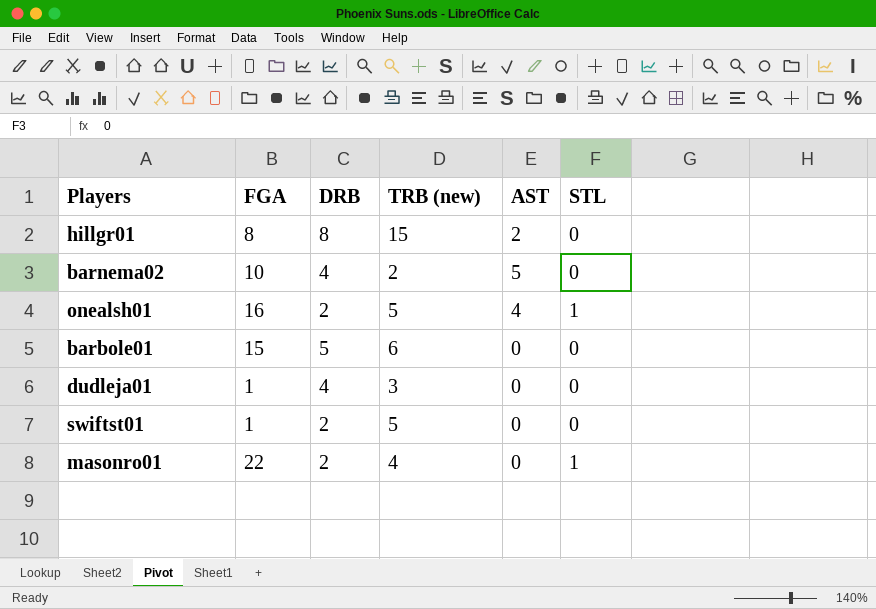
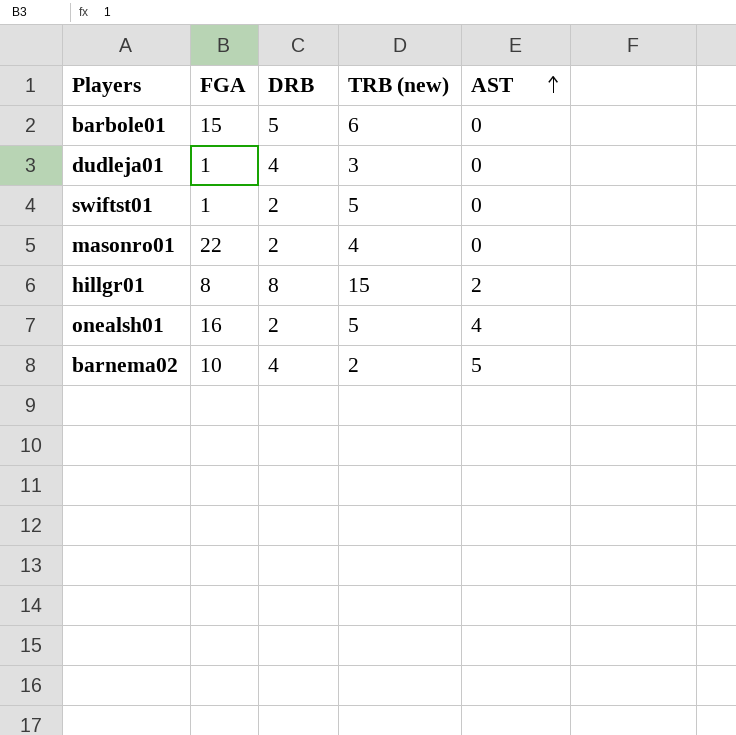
row order: none -> AST ascending
column STL | position: 6 -> none

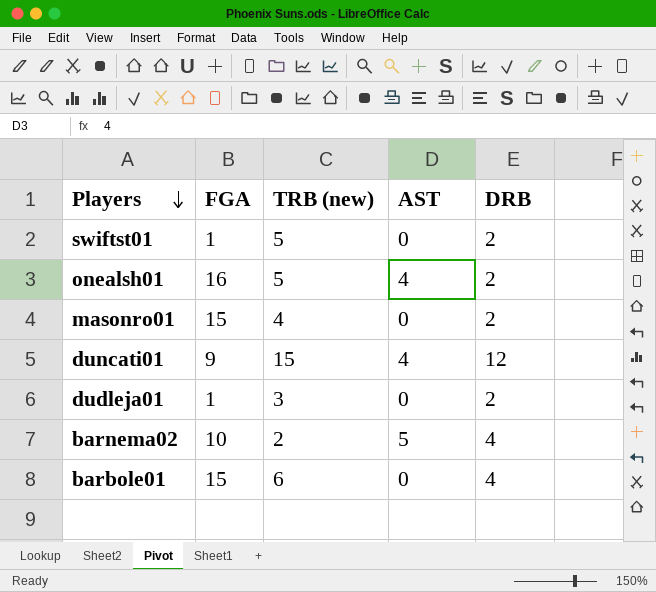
row order: AST ascending -> Players descending
column DRB | position: 3 -> 5
row hillgr01: 8 | 8 | 15 | 2 -> none
masonro01 | FGA: 22 -> 15
row duncati01: none -> 9 | 15 | 4 | 12
dudleja01 | DRB: 4 -> 2
barbole01 | DRB: 5 -> 4

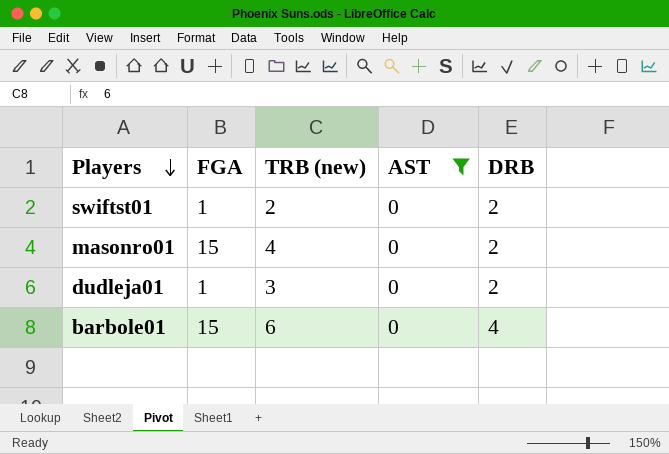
filter: none -> AST = 0
swiftst01 | TRB (new): 5 -> 2

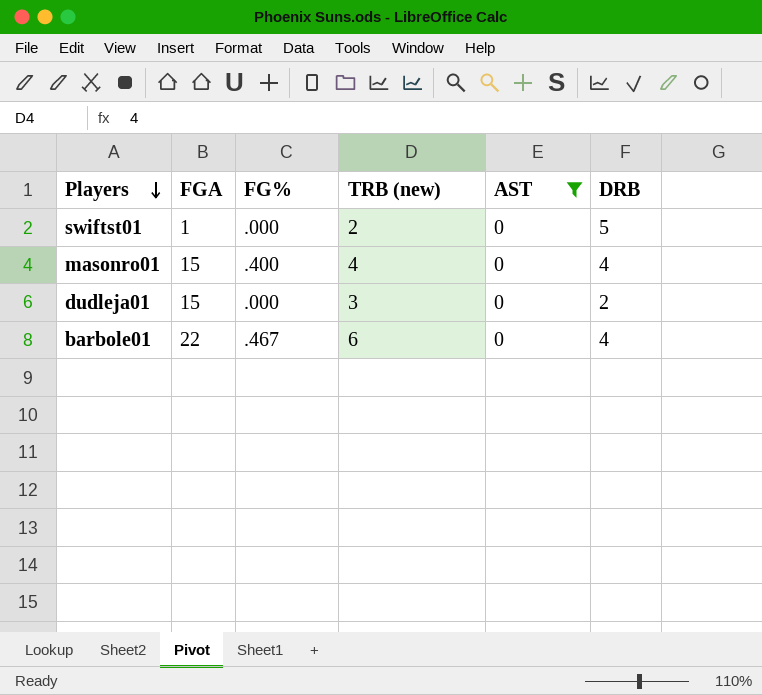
column FG% | position: none -> 3
swiftst01 | DRB: 2 -> 5
masonro01 | DRB: 2 -> 4
dudleja01 | FGA: 1 -> 15
barbole01 | FGA: 15 -> 22

